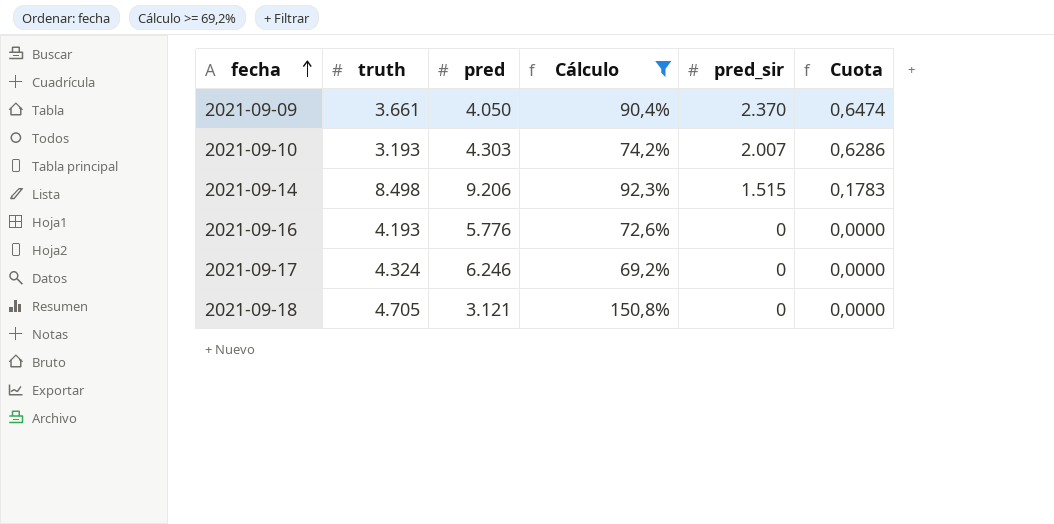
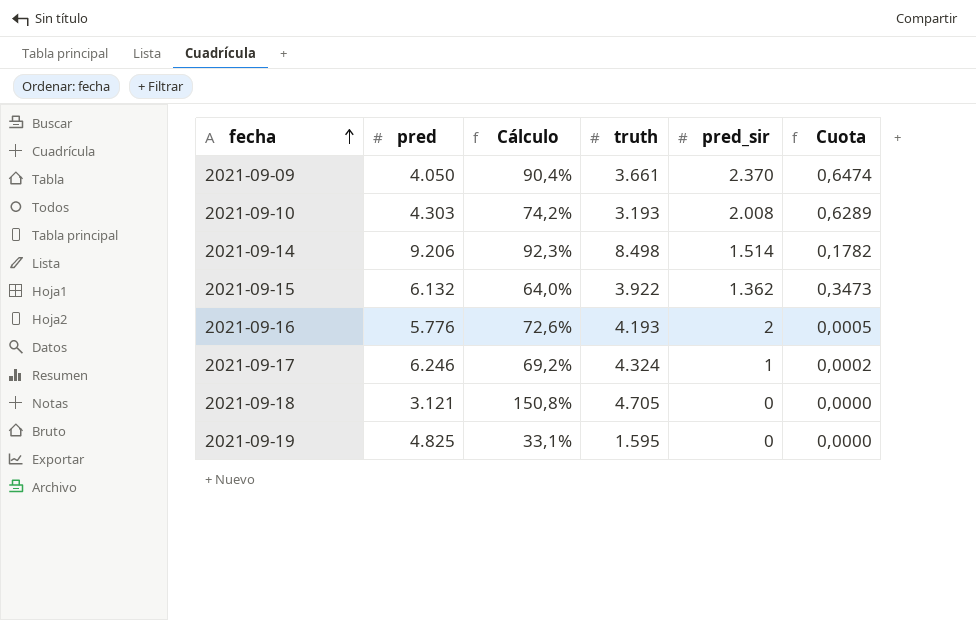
filter: Cálculo >= 69,2% -> none
column truth | position: 2 -> 4
2021-09-10 | pred_sir: 2.007 -> 2.008
2021-09-10 | Cuota: 0,6286 -> 0,6289
2021-09-14 | pred_sir: 1.515 -> 1.514
2021-09-14 | Cuota: 0,1783 -> 0,1782
2021-09-16 | pred_sir: 0 -> 2
2021-09-16 | Cuota: 0,0000 -> 0,0005
2021-09-17 | pred_sir: 0 -> 1
2021-09-17 | Cuota: 0,0000 -> 0,0002

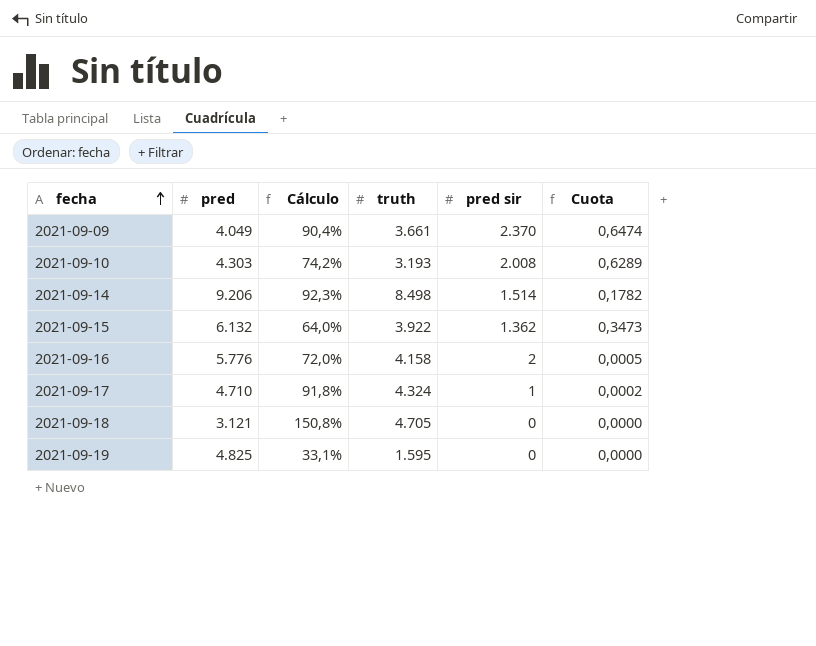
column name: pred_sir -> pred sir
2021-09-09 | pred: 4.050 -> 4.049
2021-09-16 | Cálculo: 72,6% -> 72,0%
2021-09-16 | truth: 4.193 -> 4.158
2021-09-17 | pred: 6.246 -> 4.710
2021-09-17 | Cálculo: 69,2% -> 91,8%

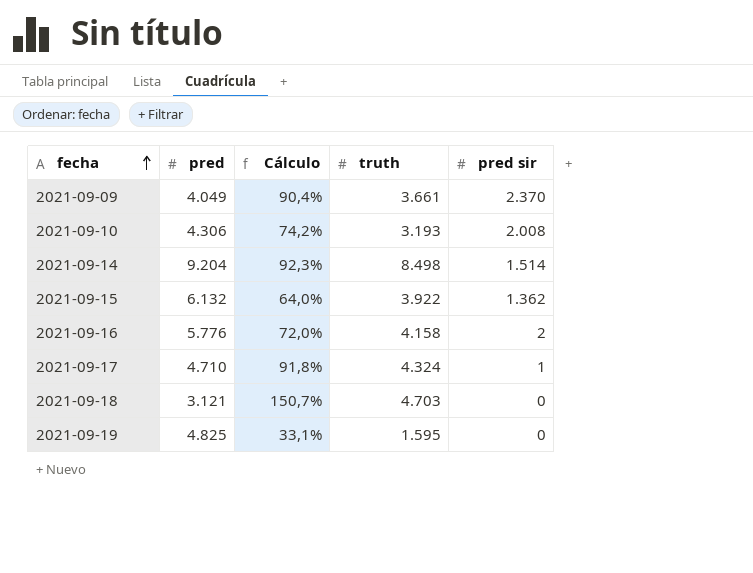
column Cuota | formula: [pred sir] / [truth] -> none
2021-09-10 | pred: 4.303 -> 4.306
2021-09-14 | pred: 9.206 -> 9.204
2021-09-18 | Cálculo: 150,8% -> 150,7%
2021-09-18 | truth: 4.705 -> 4.703

